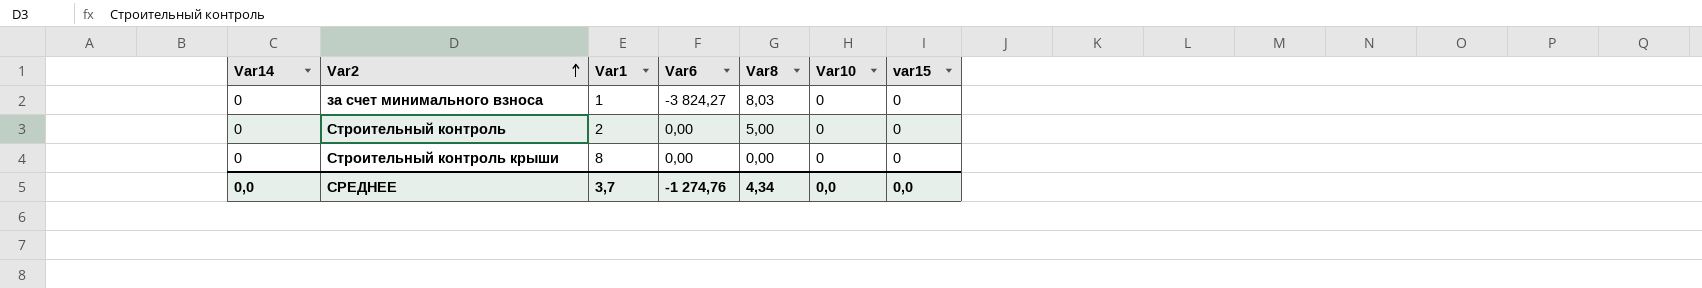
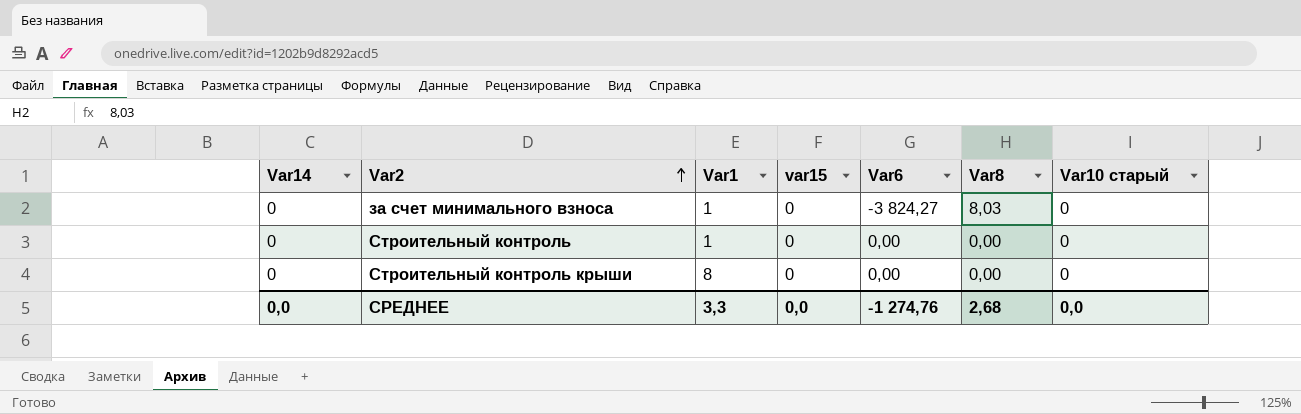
column var15 | position: 7 -> 4
column name: Var10 -> Var10 старый
Строительный контроль | Var1: 2 -> 1
Строительный контроль | Var8: 5,00 -> 0,00
СРЕДНЕЕ | Var1: 3,7 -> 3,3
СРЕДНЕЕ | Var8: 4,34 -> 2,68

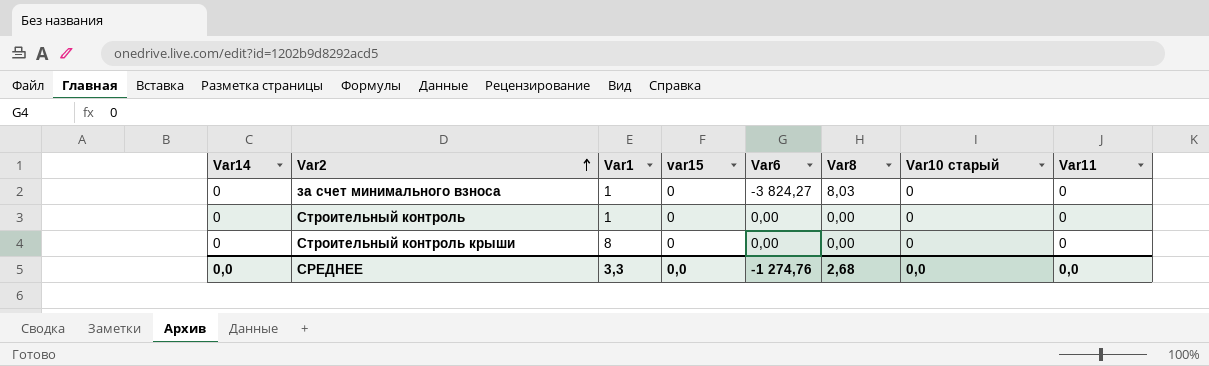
column Var11 | position: none -> 8

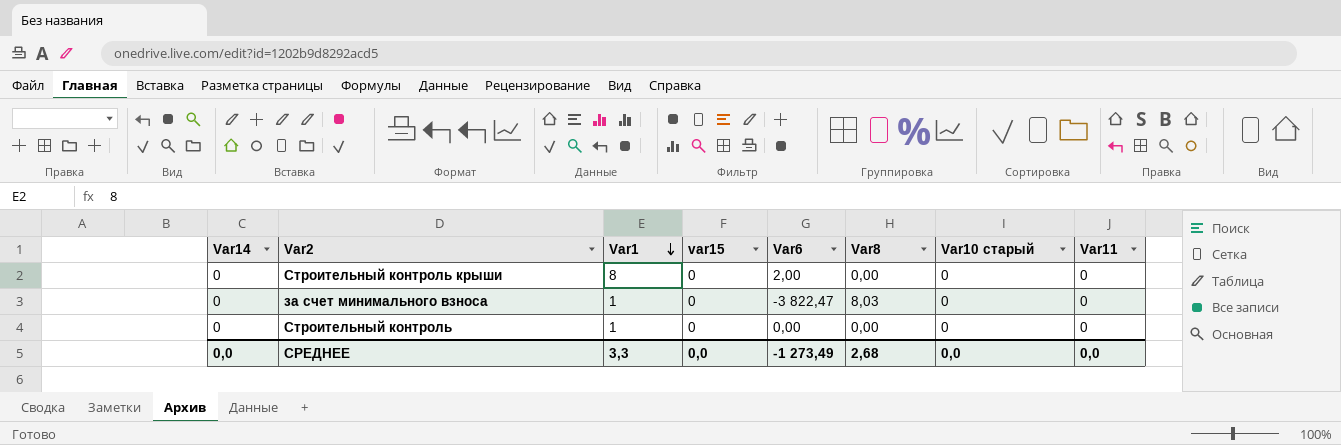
row order: Var2 ascending -> Var1 descending
Строительный контроль крыши | Var6: 0,00 -> 2,00
за счет минимального взноса | Var6: -3 824,27 -> -3 822,47
СРЕДНЕЕ | Var6: -1 274,76 -> -1 273,49

